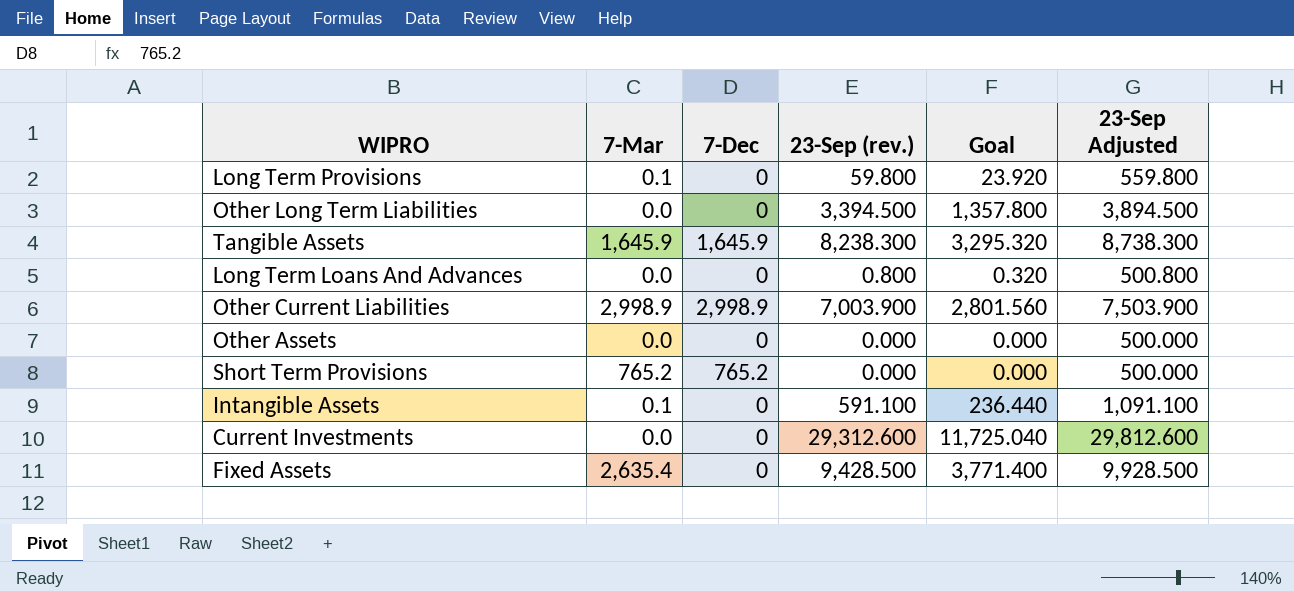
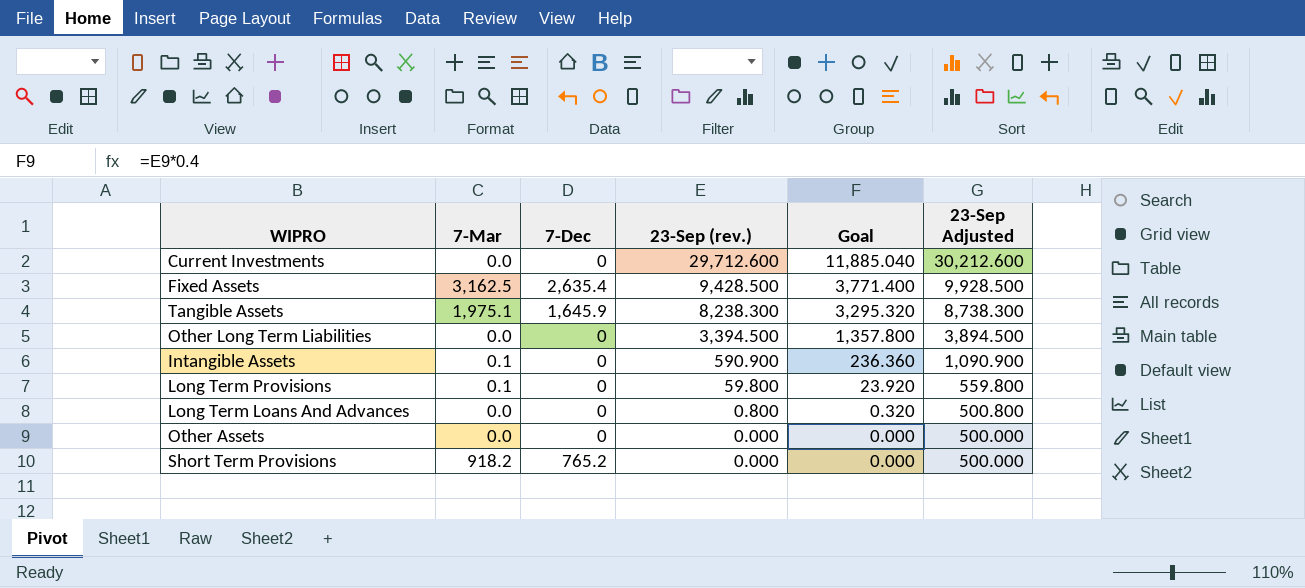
row order: none -> 23-Sep (rev.) descending
row Other Current Liabilities: 2,998.9 | 2,998.9 | 7,003.900 | 2,801.560 | 7,503.900 -> none
Current Investments | 23-Sep (rev.): 29,312.600 -> 29,712.600
Current Investments | Goal: 11,725.040 -> 11,885.040
Current Investments | 23-Sep Adjusted: 29,812.600 -> 30,212.600
Fixed Assets | 7-Mar: 2,635.4 -> 3,162.5
Fixed Assets | 7-Dec: 0 -> 2,635.4
Tangible Assets | 7-Mar: 1,645.9 -> 1,975.1
Intangible Assets | 23-Sep (rev.): 591.100 -> 590.900
Intangible Assets | Goal: 236.440 -> 236.360
Intangible Assets | 23-Sep Adjusted: 1,091.100 -> 1,090.900
Short Term Provisions | 7-Mar: 765.2 -> 918.2

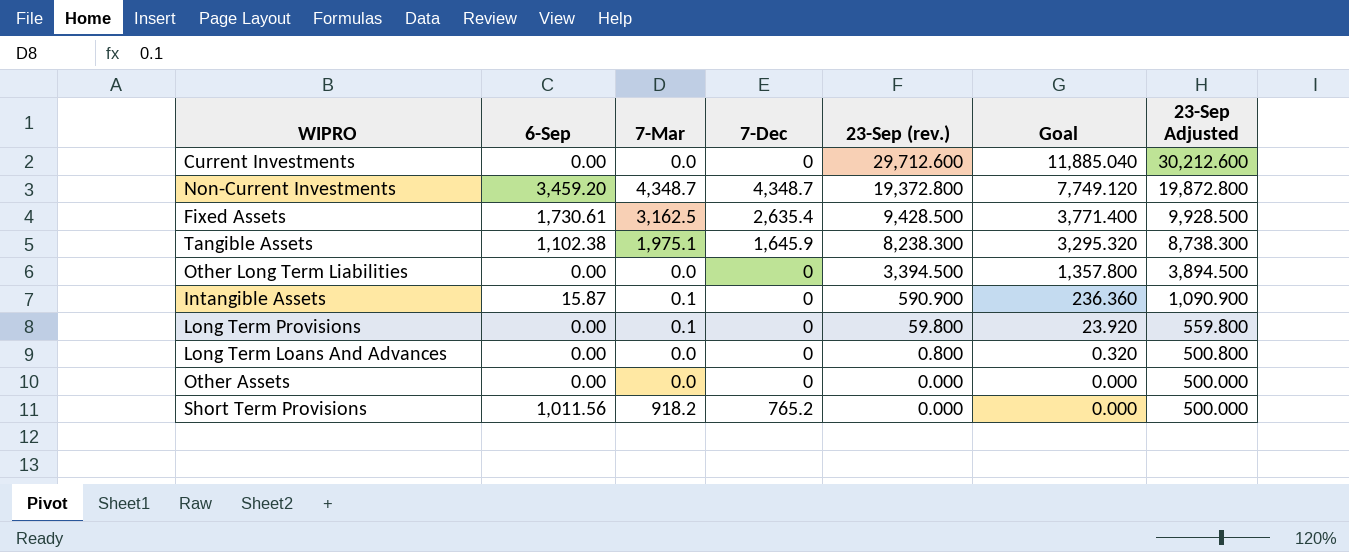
column 6-Sep | position: none -> 2
row Non-Current Investments: none -> 3,459.20 | 4,348.7 | 4,348.7 | 19,372.800 | 7,749.120 | 19,872.800

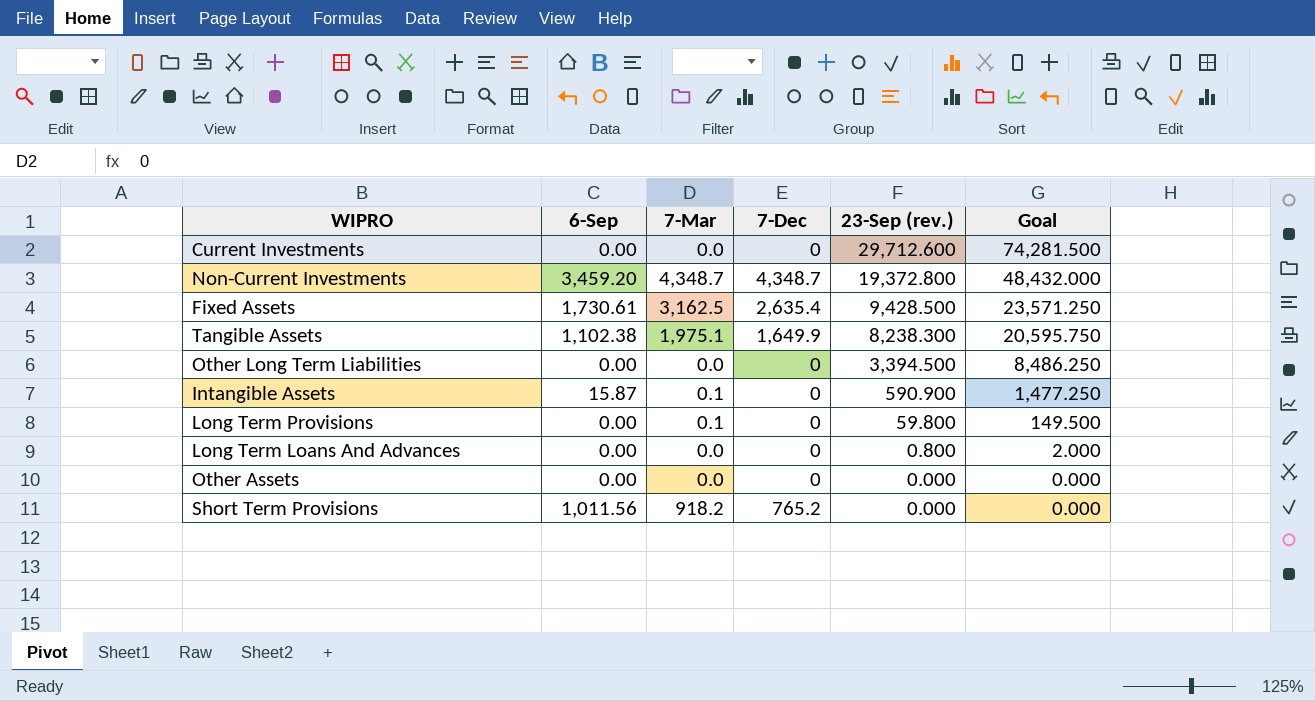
column 23-Sep Adjusted | formula: [23-Sep (rev.)] + 500 -> none
column Goal | formula: [23-Sep (rev.)] * 0.4 -> [23-Sep (rev.)] * 2.5
Tangible Assets | 7-Dec: 1,645.9 -> 1,649.9

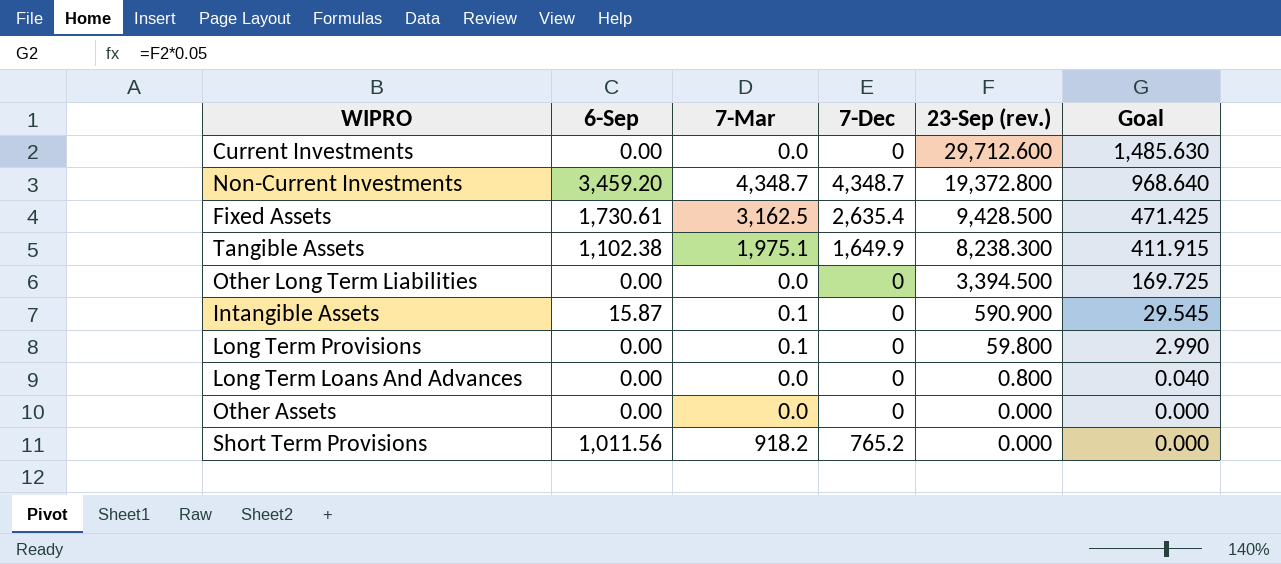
column Goal | formula: [23-Sep (rev.)] * 2.5 -> [23-Sep (rev.)] * 0.05

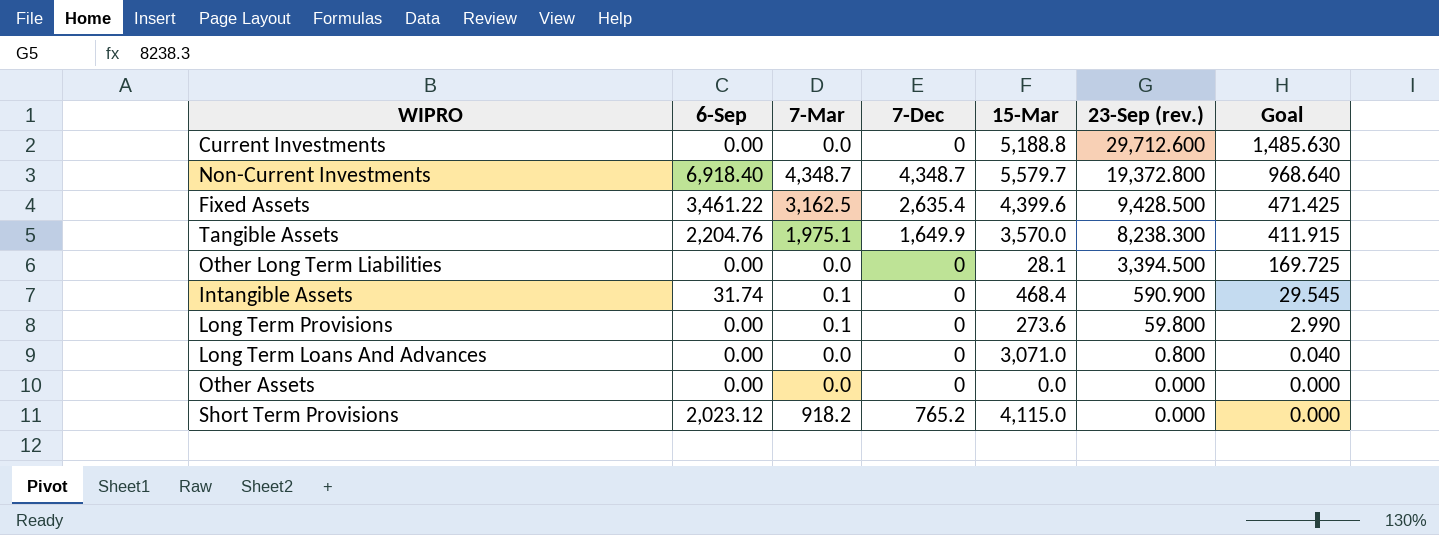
column 15-Mar | position: none -> 5
Non-Current Investments | 6-Sep: 3,459.20 -> 6,918.40
Fixed Assets | 6-Sep: 1,730.61 -> 3,461.22
Tangible Assets | 6-Sep: 1,102.38 -> 2,204.76
Intangible Assets | 6-Sep: 15.87 -> 31.74
Short Term Provisions | 6-Sep: 1,011.56 -> 2,023.12

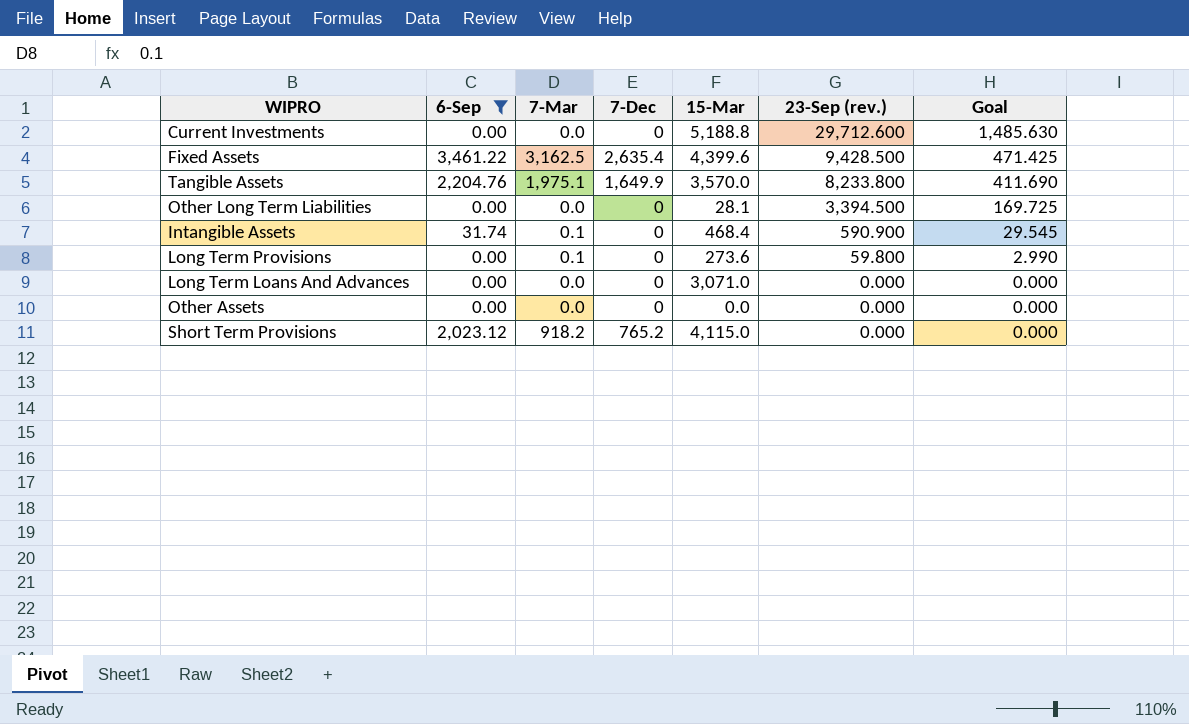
filter: none -> 6-Sep != 6,918.40
Tangible Assets | 23-Sep (rev.): 8,238.300 -> 8,233.800
Tangible Assets | Goal: 411.915 -> 411.690
Long Term Loans And Advances | 23-Sep (rev.): 0.800 -> 0.000
Long Term Loans And Advances | Goal: 0.040 -> 0.000

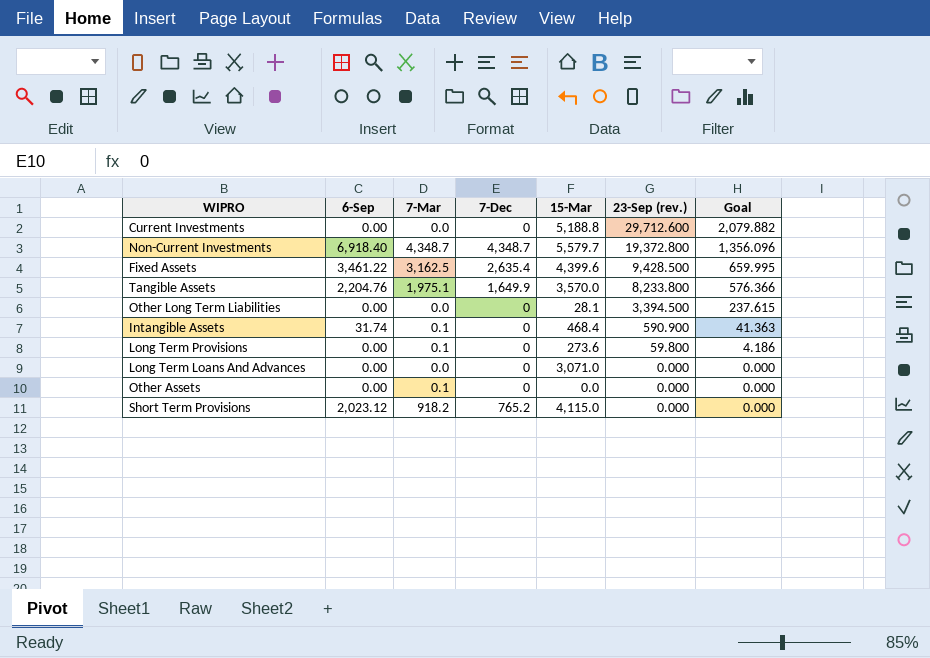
filter: 6-Sep != 6,918.40 -> none
column Goal | formula: [23-Sep (rev.)] * 0.05 -> [23-Sep (rev.)] * 0.07
Other Assets | 7-Mar: 0.0 -> 0.1

